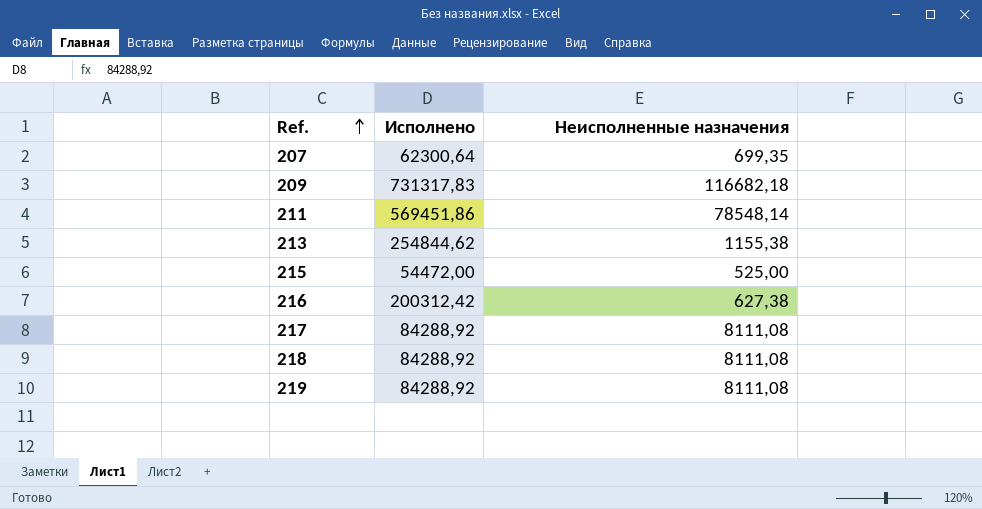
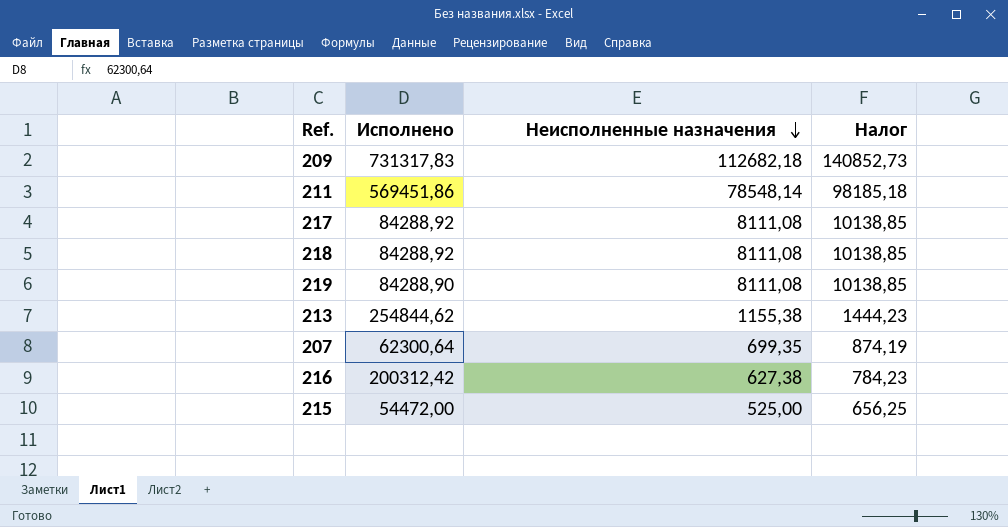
row order: Ref. ascending -> Неисполненные назначения descending
column Налог | formula: none -> [Неисполненные назначения] * 1,25
209 | Неисполненные назначения: 116682,18 -> 112682,18
219 | Исполнено: 84288,92 -> 84288,90

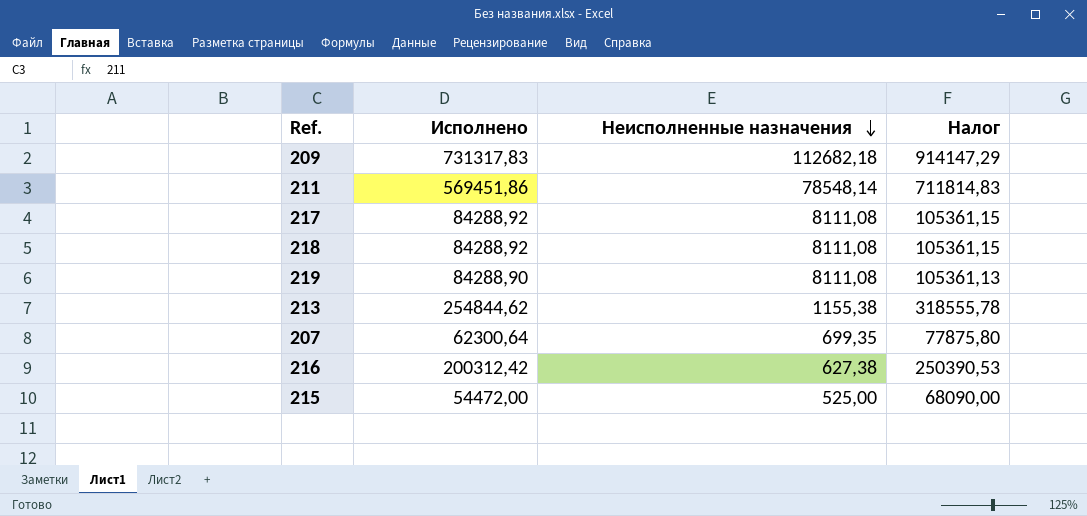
column Налог | formula: [Неисполненные назначения] * 1,25 -> [Исполнено] * 1,25

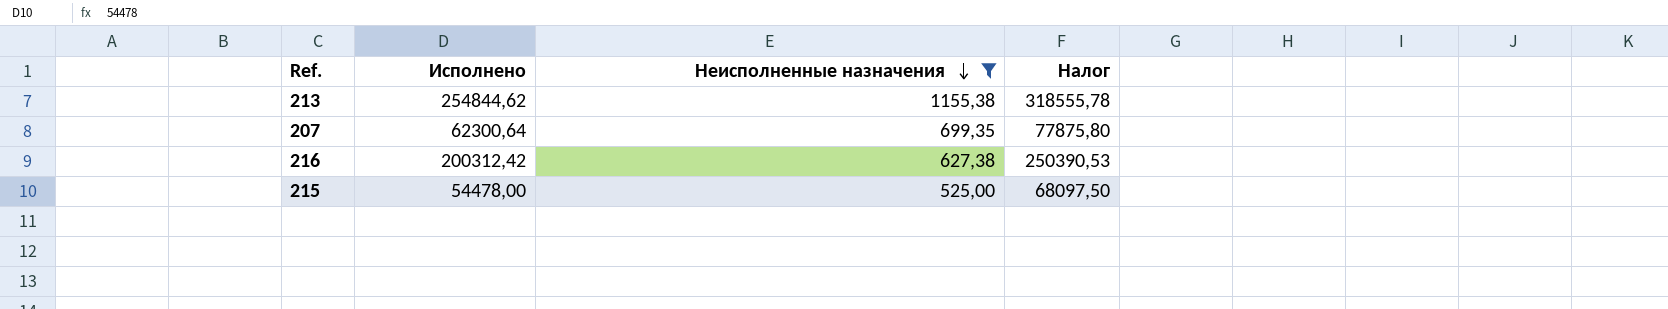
filter: none -> Неисполненные назначения <= 1155,38
215 | Исполнено: 54472,00 -> 54478,00
215 | Налог: 68090,00 -> 68097,50

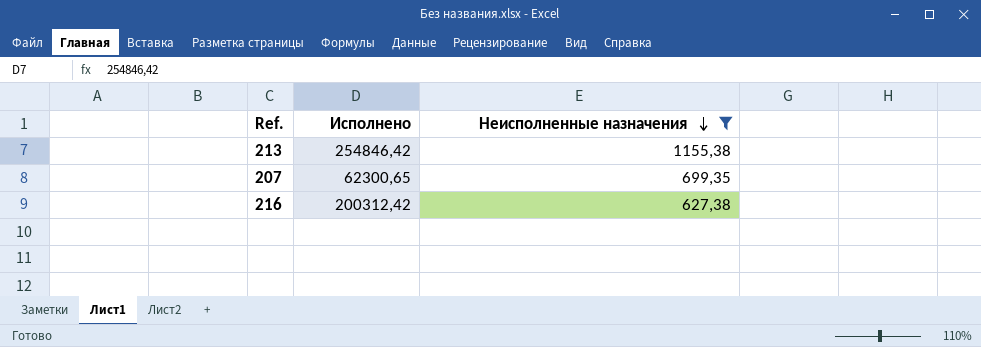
column Налог | formula: [Исполнено] * 1,25 -> none
row 215: 54478,00 | 525,00 | 68097,50 -> none
213 | Исполнено: 254844,62 -> 254846,42
207 | Исполнено: 62300,64 -> 62300,65

